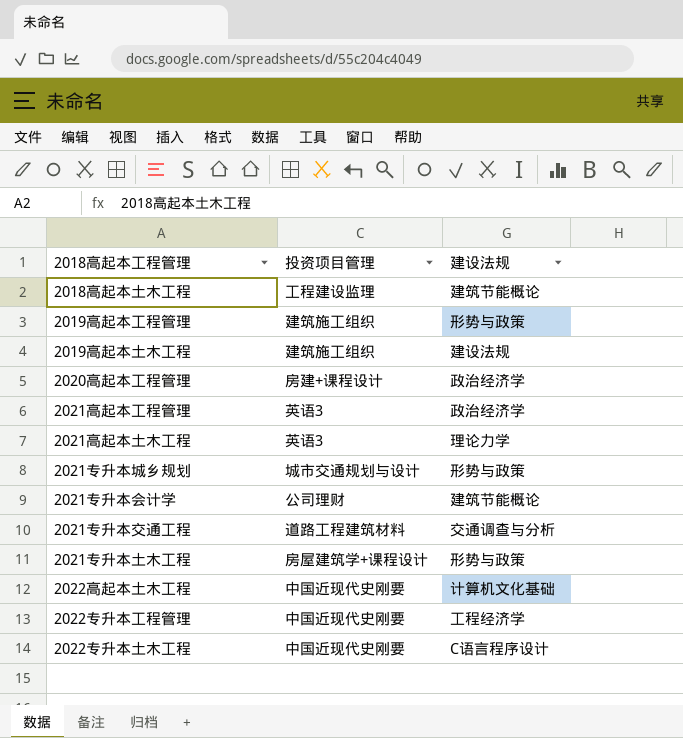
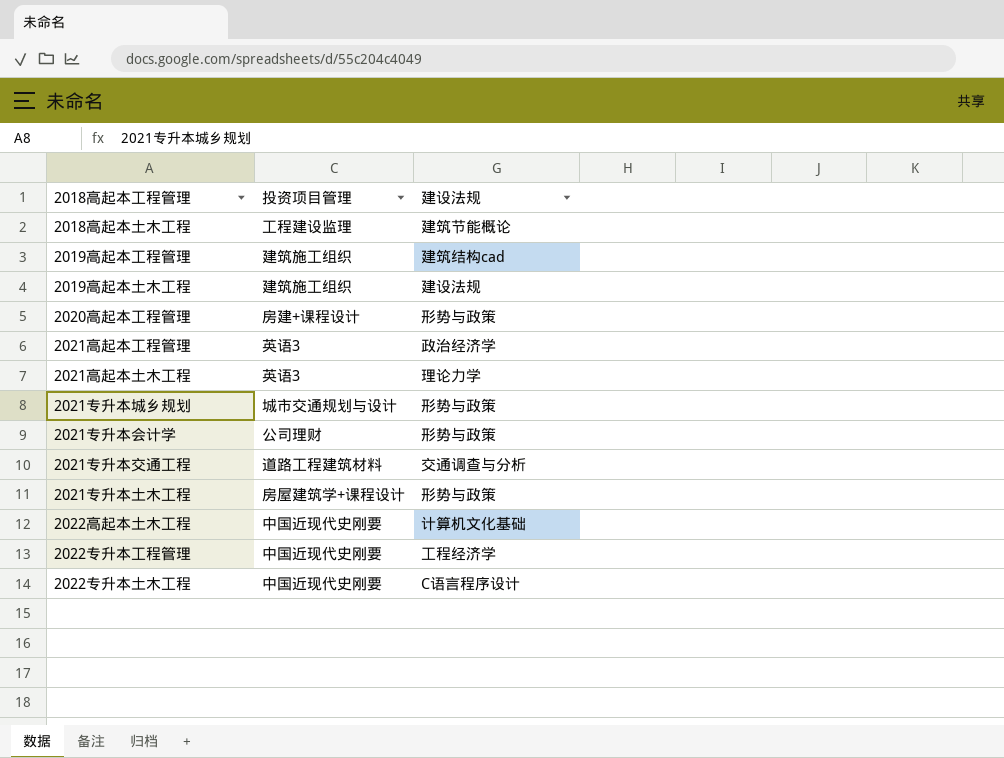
2019高起本工程管理 | 建设法规: 形势与政策 -> 建筑结构cad
2020高起本工程管理 | 建设法规: 政治经济学 -> 形势与政策
2021专升本会计学 | 建设法规: 建筑节能概论 -> 形势与政策

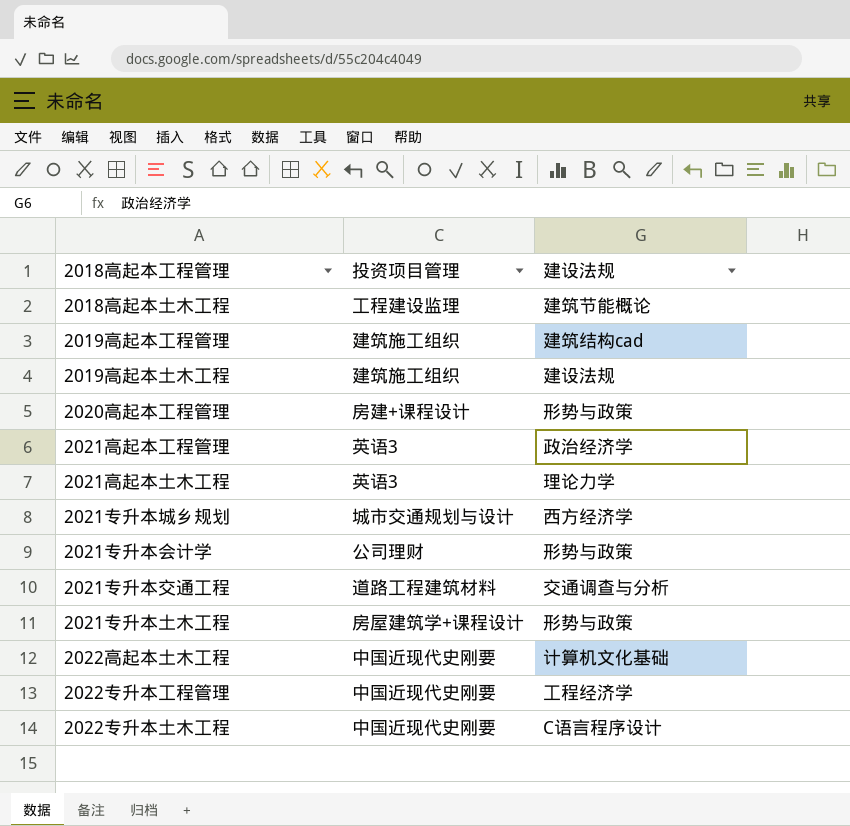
2021专升本城乡规划 | 建设法规: 形势与政策 -> 西方经济学

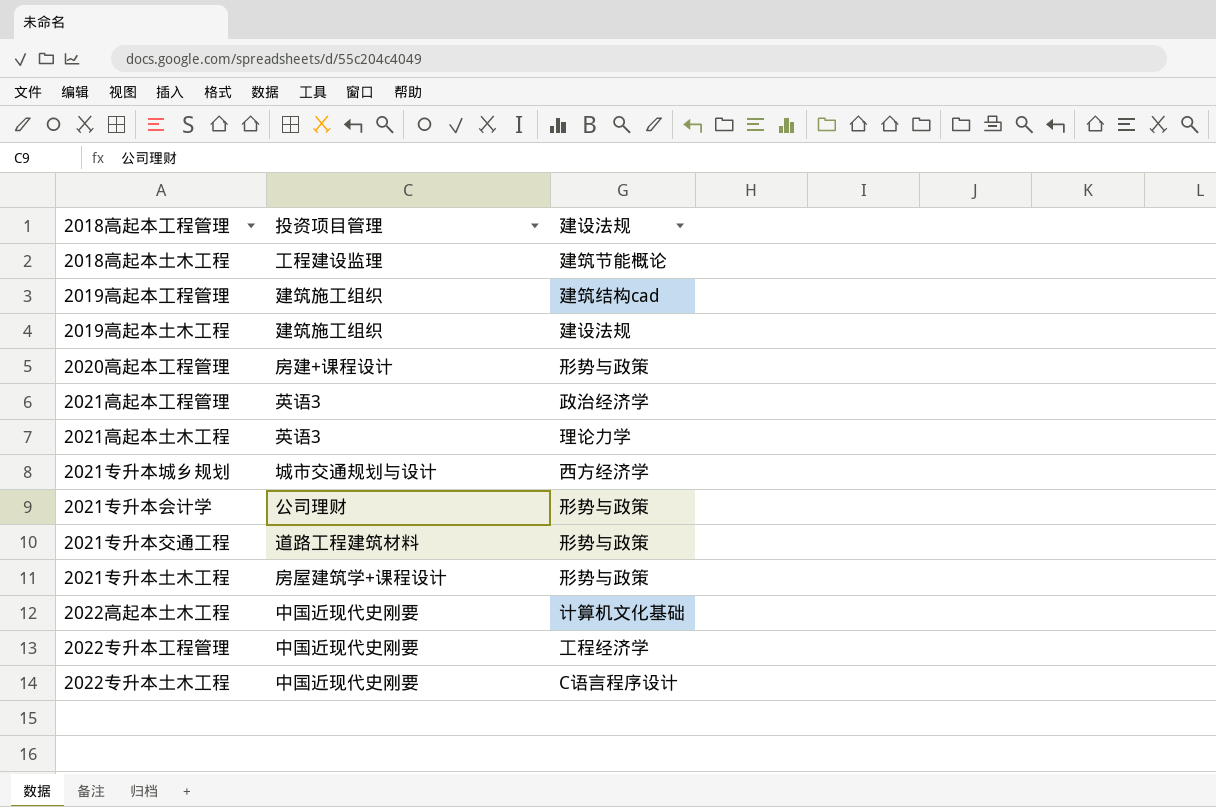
2021专升本交通工程 | 建设法规: 交通调查与分析 -> 形势与政策

